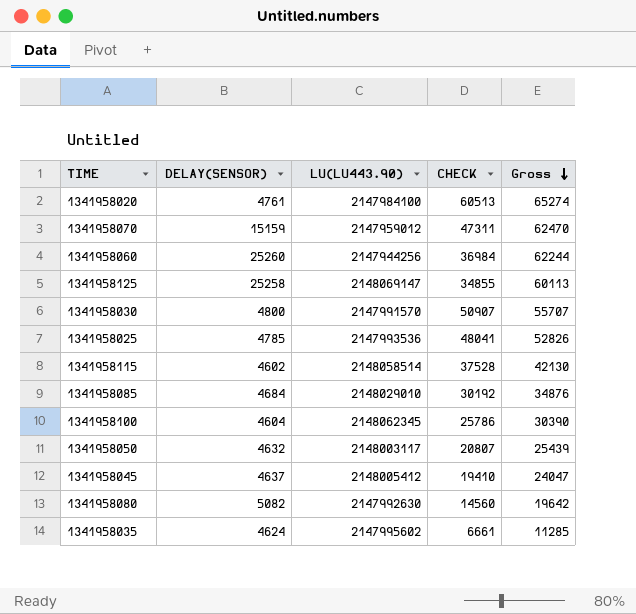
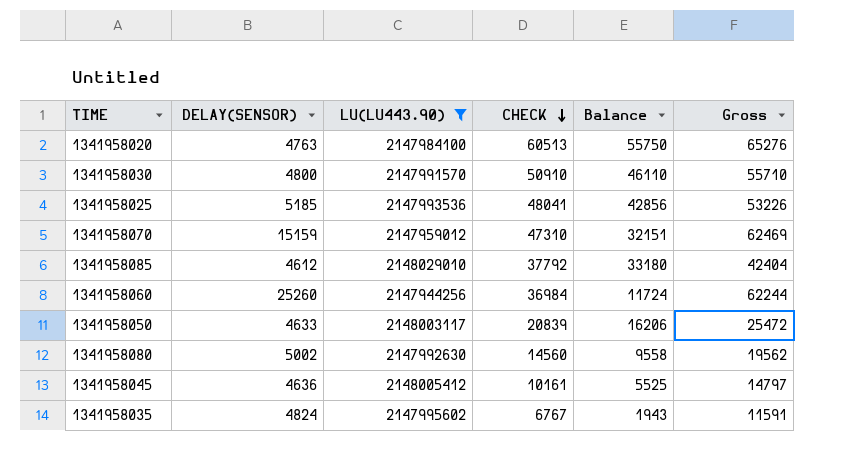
filter: none -> LU(LU443.90) <= 2148029010
row order: Gross descending -> CHECK descending
column Balance | formula: none -> [CHECK] - [DELAY(SENSOR)]
1341958020 | DELAY(SENSOR): 4761 -> 4763
1341958020 | Gross: 65274 -> 65276
1341958030 | CHECK: 50907 -> 50910
1341958030 | Gross: 55707 -> 55710
1341958025 | DELAY(SENSOR): 4785 -> 5185
1341958025 | Gross: 52826 -> 53226
1341958070 | CHECK: 47311 -> 47310
1341958070 | Gross: 62470 -> 62469
1341958085 | DELAY(SENSOR): 4684 -> 4612
1341958085 | CHECK: 30192 -> 37792
1341958085 | Gross: 34876 -> 42404
1341958050 | DELAY(SENSOR): 4632 -> 4633
1341958050 | CHECK: 20807 -> 20839
1341958050 | Gross: 25439 -> 25472
1341958080 | DELAY(SENSOR): 5082 -> 5002
1341958080 | Gross: 19642 -> 19562
1341958045 | DELAY(SENSOR): 4637 -> 4636
1341958045 | CHECK: 19410 -> 10161
1341958045 | Gross: 24047 -> 14797
1341958035 | DELAY(SENSOR): 4624 -> 4824
1341958035 | CHECK: 6661 -> 6767
1341958035 | Gross: 11285 -> 11591

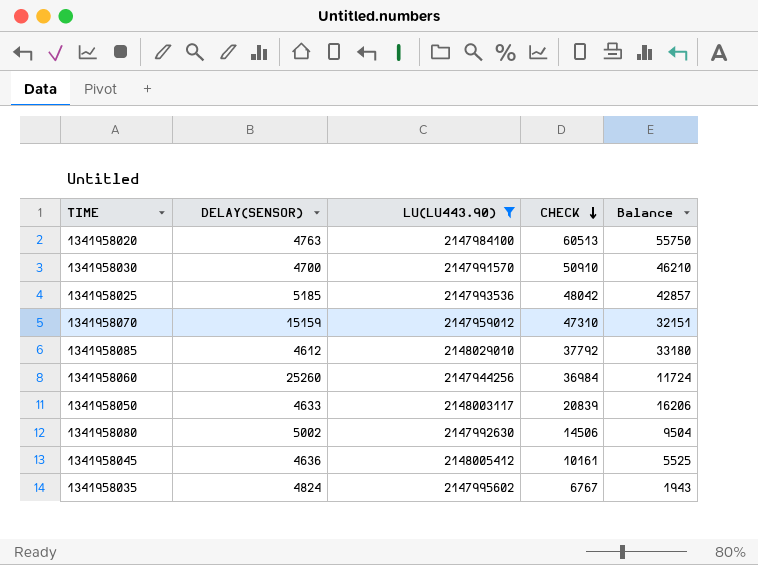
column Gross | formula: [DELAY(SENSOR)] + [CHECK] -> none
1341958030 | DELAY(SENSOR): 4800 -> 4700
1341958030 | Balance: 46110 -> 46210
1341958025 | CHECK: 48041 -> 48042
1341958025 | Balance: 42856 -> 42857
1341958080 | CHECK: 14560 -> 14506
1341958080 | Balance: 9558 -> 9504

